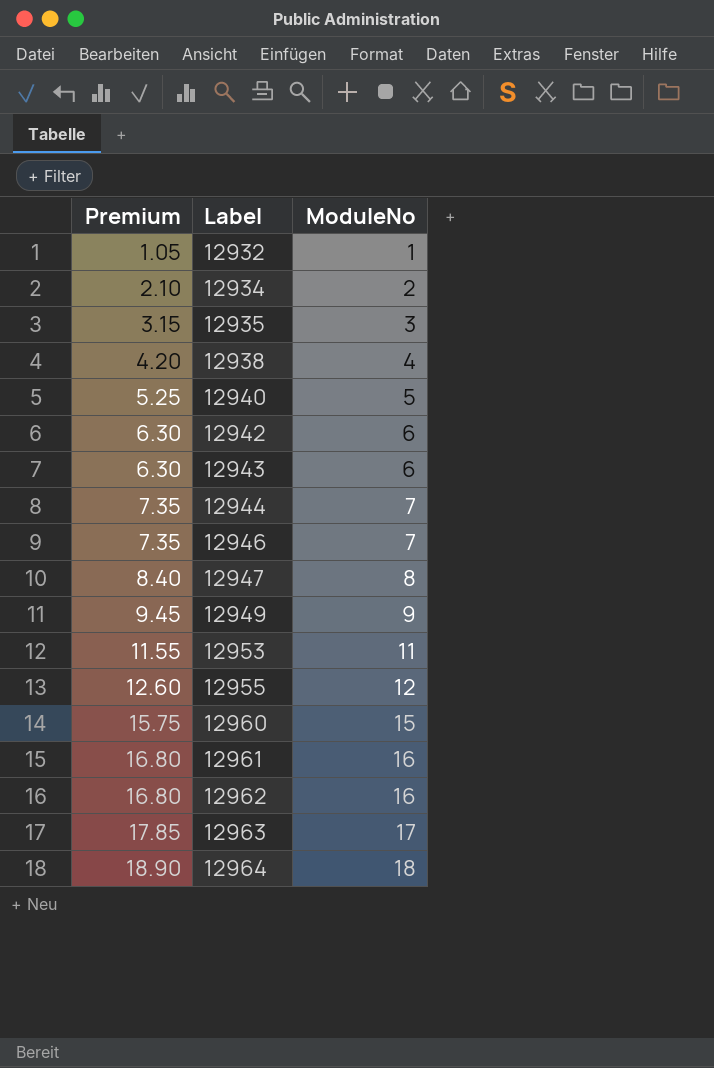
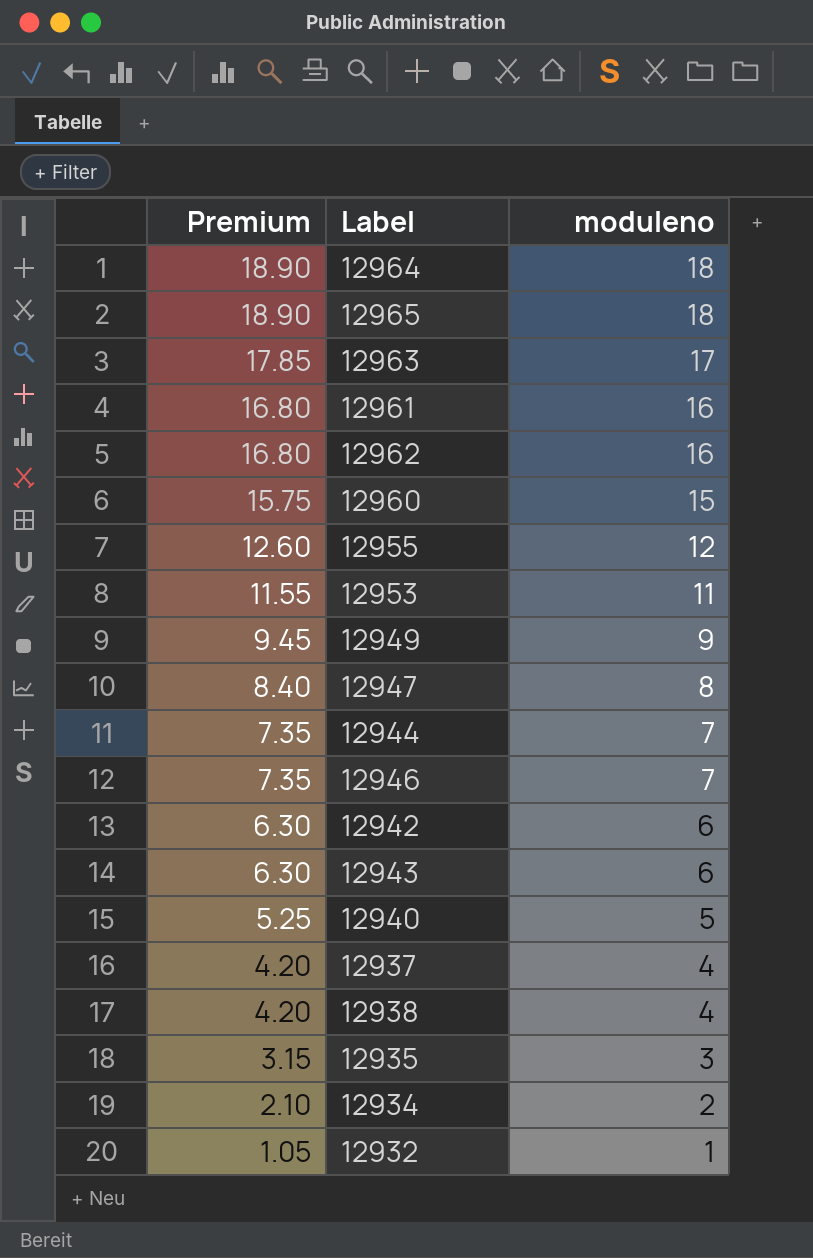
row order: Premium ascending -> Premium descending
column name: ModuleNo -> moduleno
row 12965: none -> 18.90 | 18
row 12937: none -> 4.20 | 4

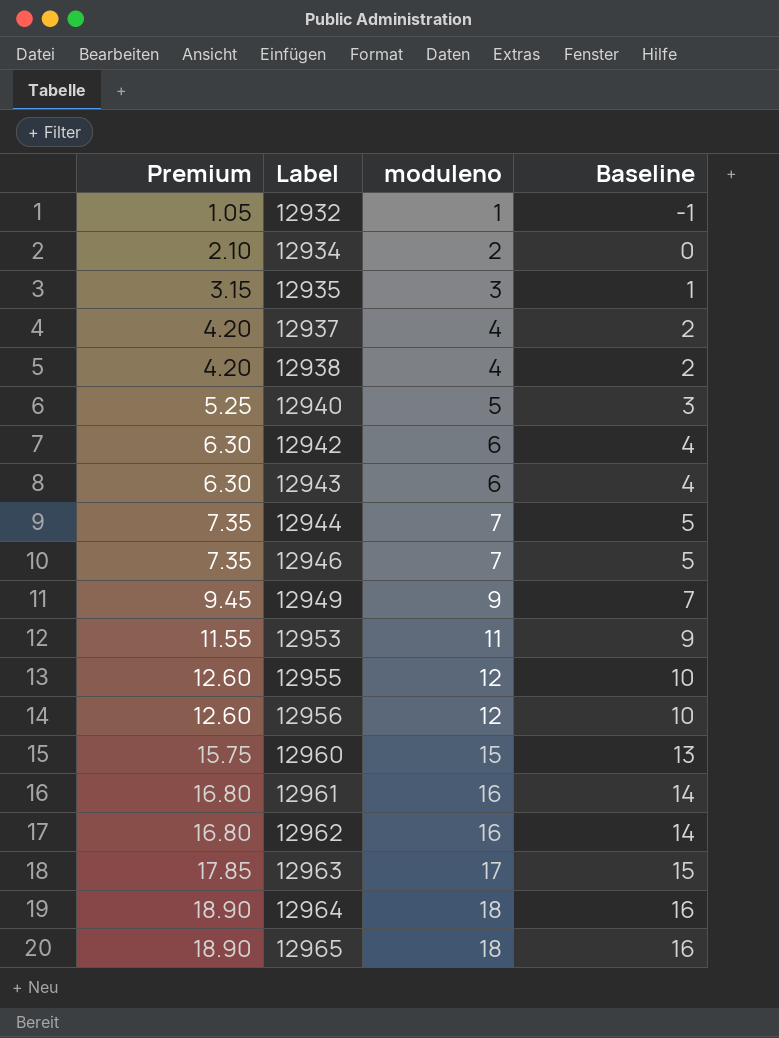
row order: Premium descending -> Premium ascending
column Baseline | formula: none -> [moduleno] - 2
row 12947: 8.40 | 8 -> none
row 12956: none -> 12.60 | 12 | 10

